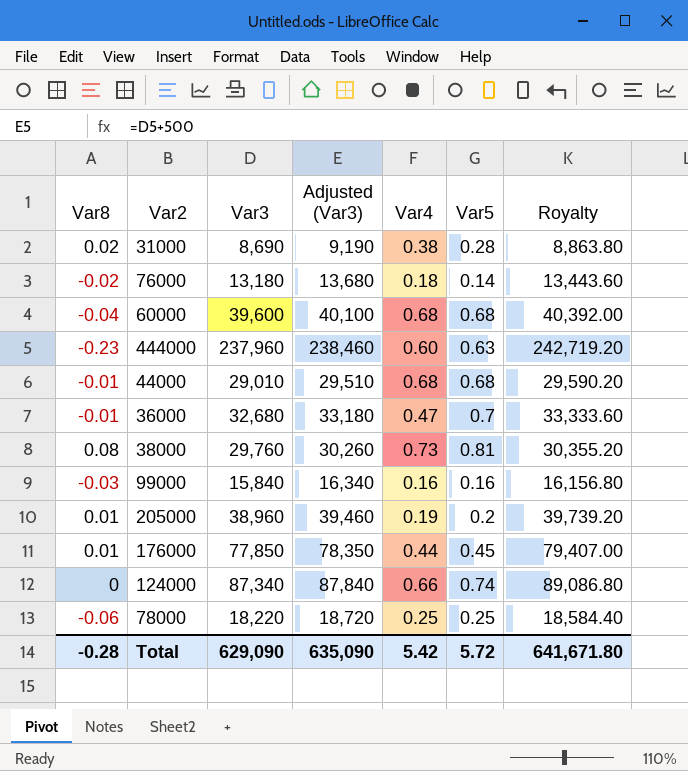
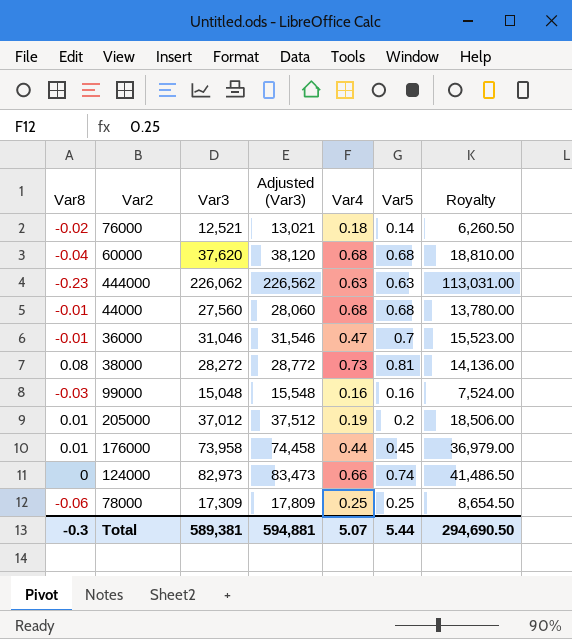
column Royalty | formula: [Var3] * 1.02 -> [Var3] * 0.5
row 31000: 0.02 | 8,690 | 9,190 | 0.38 | 0.28 | 8,863.80 -> none
76000 | Var3: 13,180 -> 12,521
76000 | Adjusted (Var3): 13,680 -> 13,021
60000 | Var3: 39,600 -> 37,620
60000 | Adjusted (Var3): 40,100 -> 38,120
444000 | Var3: 237,960 -> 226,062
444000 | Adjusted (Var3): 238,460 -> 226,562
444000 | Var4: 0.60 -> 0.63
44000 | Var3: 29,010 -> 27,560
44000 | Adjusted (Var3): 29,510 -> 28,060
36000 | Var3: 32,680 -> 31,046
36000 | Adjusted (Var3): 33,180 -> 31,546
38000 | Var3: 29,760 -> 28,272
38000 | Adjusted (Var3): 30,260 -> 28,772
99000 | Var3: 15,840 -> 15,048
99000 | Adjusted (Var3): 16,340 -> 15,548
205000 | Var3: 38,960 -> 37,012
205000 | Adjusted (Var3): 39,460 -> 37,512
176000 | Var3: 77,850 -> 73,958
176000 | Adjusted (Var3): 78,350 -> 74,458
124000 | Var3: 87,340 -> 82,973
124000 | Adjusted (Var3): 87,840 -> 83,473
78000 | Var3: 18,220 -> 17,309
78000 | Adjusted (Var3): 18,720 -> 17,809
Total | Var8: -0.28 -> -0.3
Total | Var3: 629,090 -> 589,381
Total | Adjusted (Var3): 635,090 -> 594,881
Total | Var4: 5.42 -> 5.07
Total | Var5: 5.72 -> 5.44
Total | Royalty: 641,671.80 -> 294,690.50

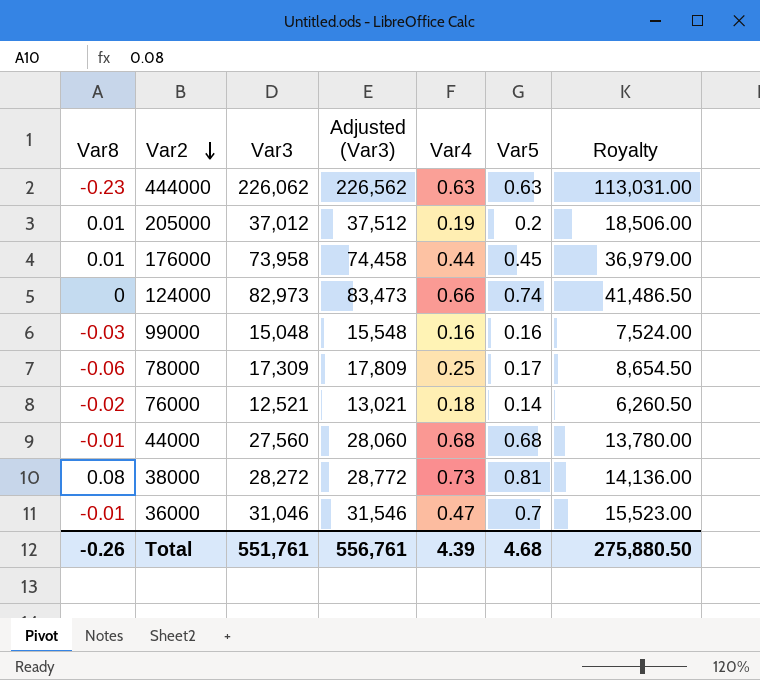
row order: none -> Var2 descending
row 60000: -0.04 | 37,620 | 38,120 | 0.68 | 0.68 | 18,810.00 -> none
78000 | Var5: 0.25 -> 0.17
Total | Var8: -0.3 -> -0.26
Total | Var3: 589,381 -> 551,761
Total | Adjusted (Var3): 594,881 -> 556,761
Total | Var4: 5.07 -> 4.39
Total | Var5: 5.44 -> 4.68
Total | Royalty: 294,690.50 -> 275,880.50

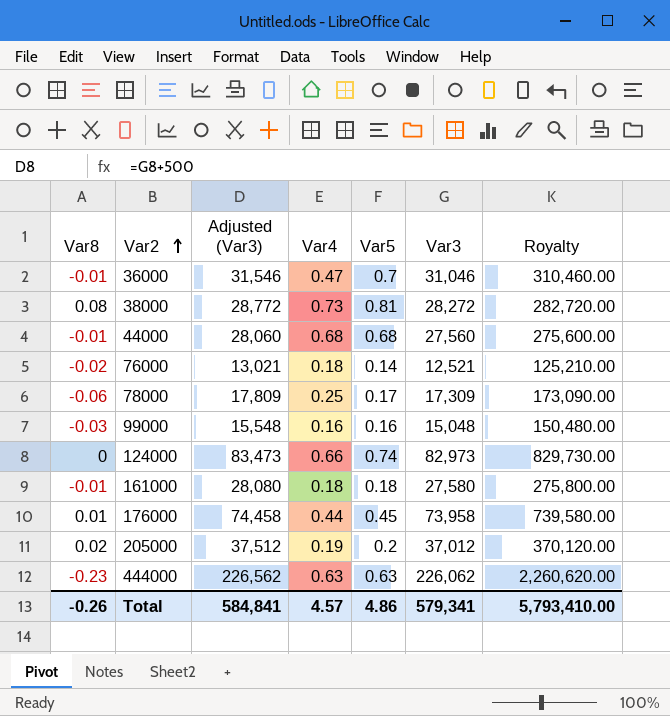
row order: Var2 descending -> Var2 ascending
column Var3 | position: 3 -> 6
column Royalty | formula: [Var3] * 0.5 -> [Var3] * 10
row 161000: none -> -0.01 | 28,080 | 0.18 | 0.18 | 27,580 | 275,800.00
205000 | Var8: 0.01 -> 0.02
Total | Adjusted (Var3): 556,761 -> 584,841
Total | Var4: 4.39 -> 4.57
Total | Var5: 4.68 -> 4.86
Total | Var3: 551,761 -> 579,341
Total | Royalty: 275,880.50 -> 5,793,410.00

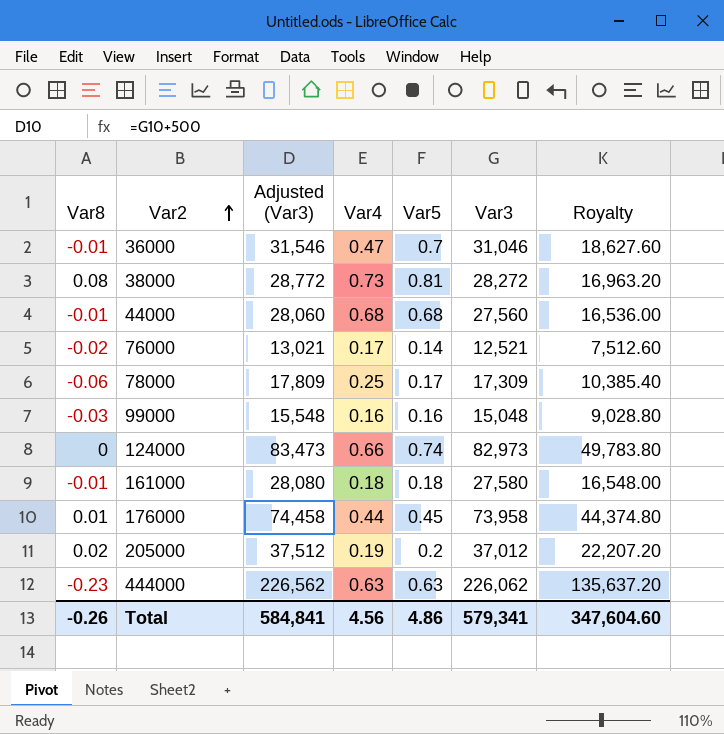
column Royalty | formula: [Var3] * 10 -> [Var3] * 0.6
76000 | Var4: 0.18 -> 0.17
Total | Var4: 4.57 -> 4.56
Total | Royalty: 5,793,410.00 -> 347,604.60

